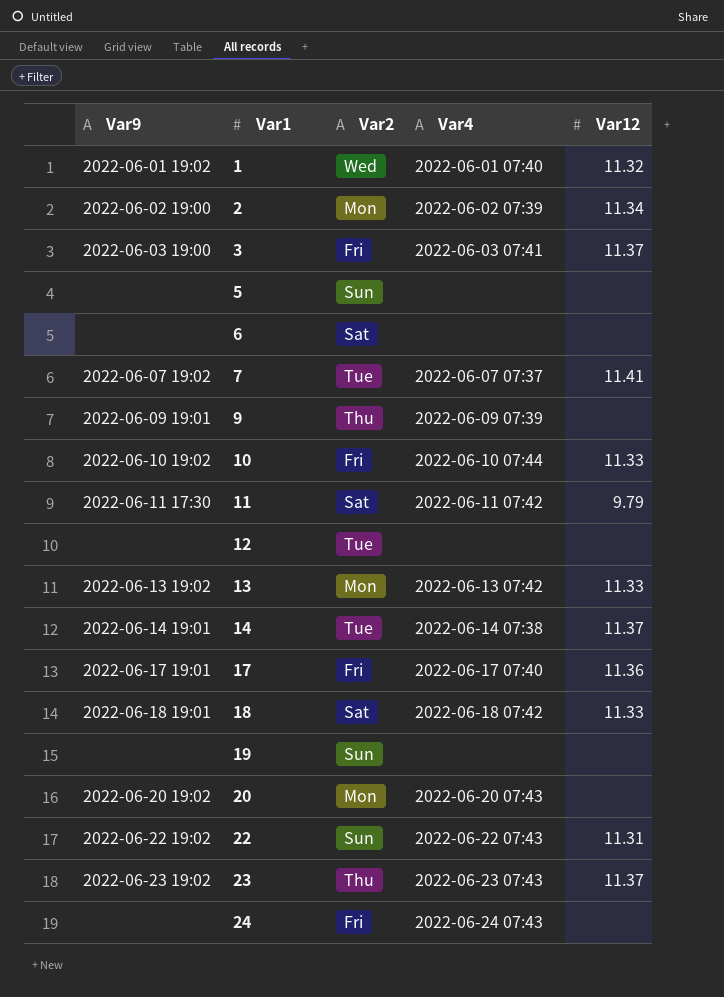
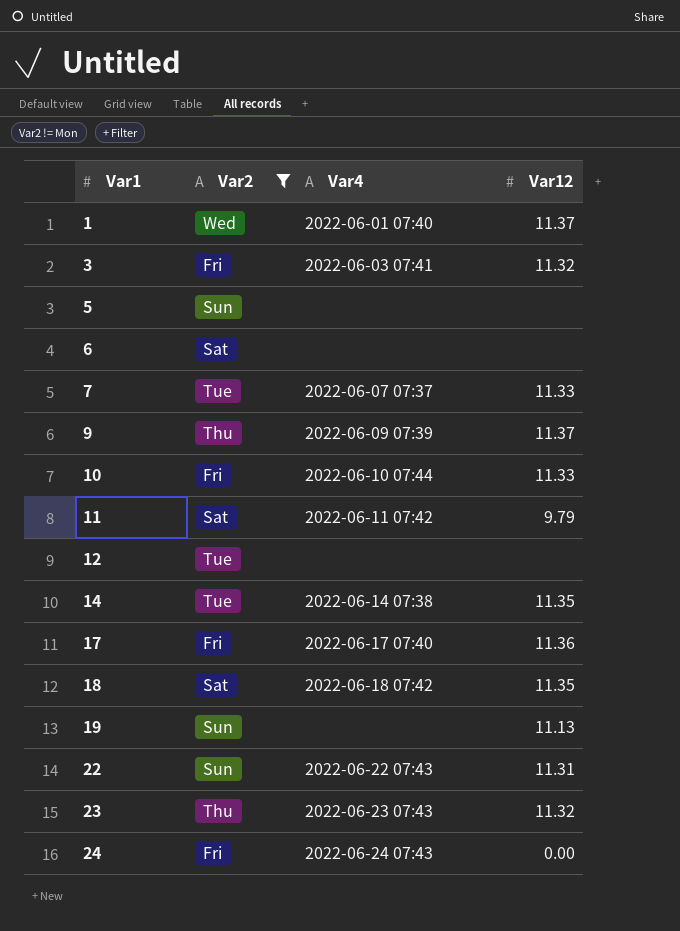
filter: none -> Var2 != Mon
column Var9 | position: 1 -> none
1 | Var12: 11.32 -> 11.37
3 | Var12: 11.37 -> 11.32
7 | Var12: 11.41 -> 11.33
9 | Var12: none -> 11.37
14 | Var12: 11.37 -> 11.35
18 | Var12: 11.33 -> 11.35
19 | Var12: none -> 11.13
23 | Var12: 11.37 -> 11.32
24 | Var12: none -> 0.00

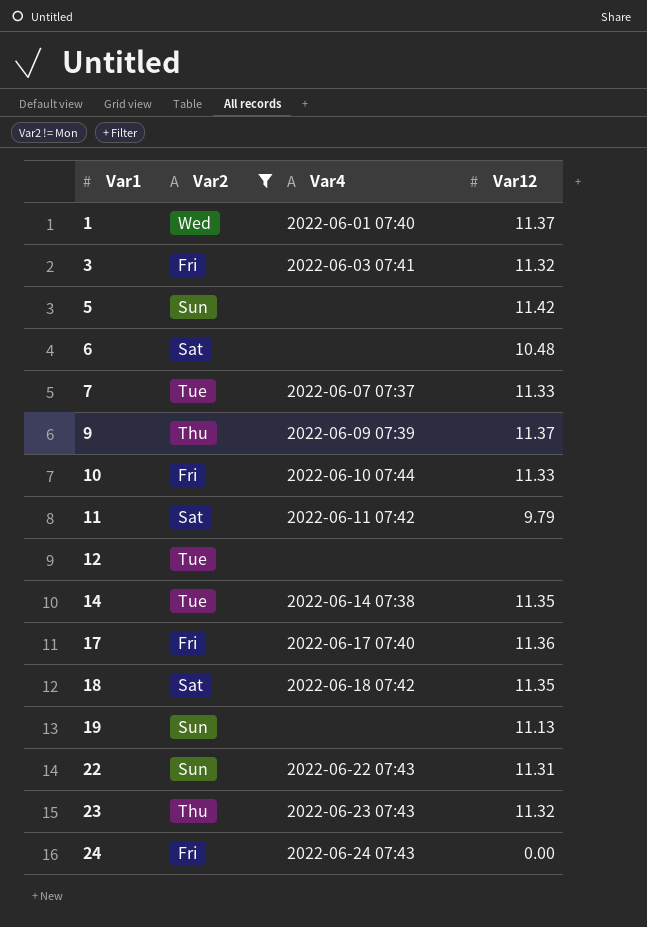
5 | Var12: none -> 11.42
6 | Var12: none -> 10.48

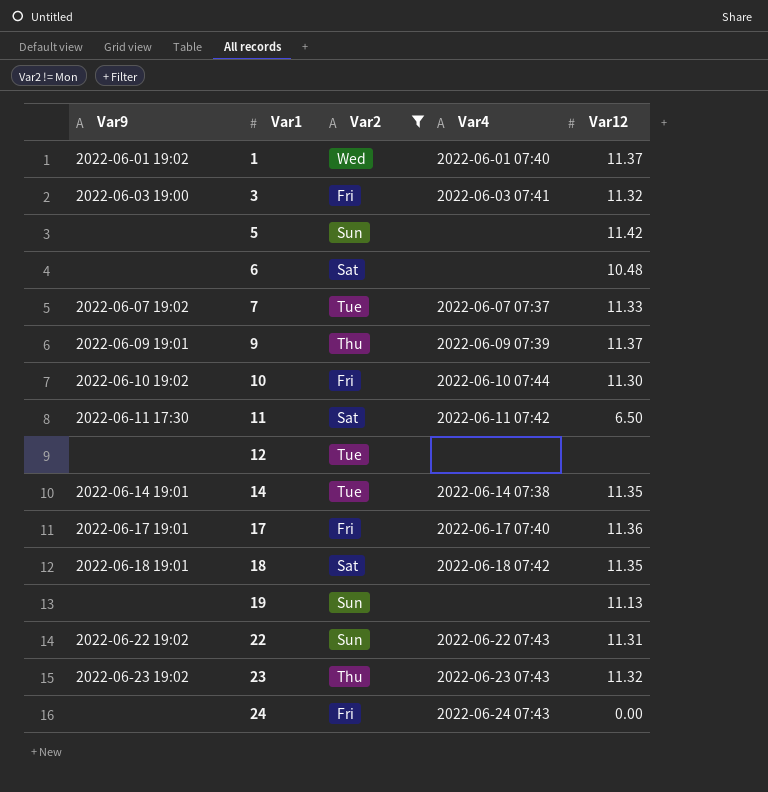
column Var9 | position: none -> 1
10 | Var12: 11.33 -> 11.30
11 | Var12: 9.79 -> 6.50

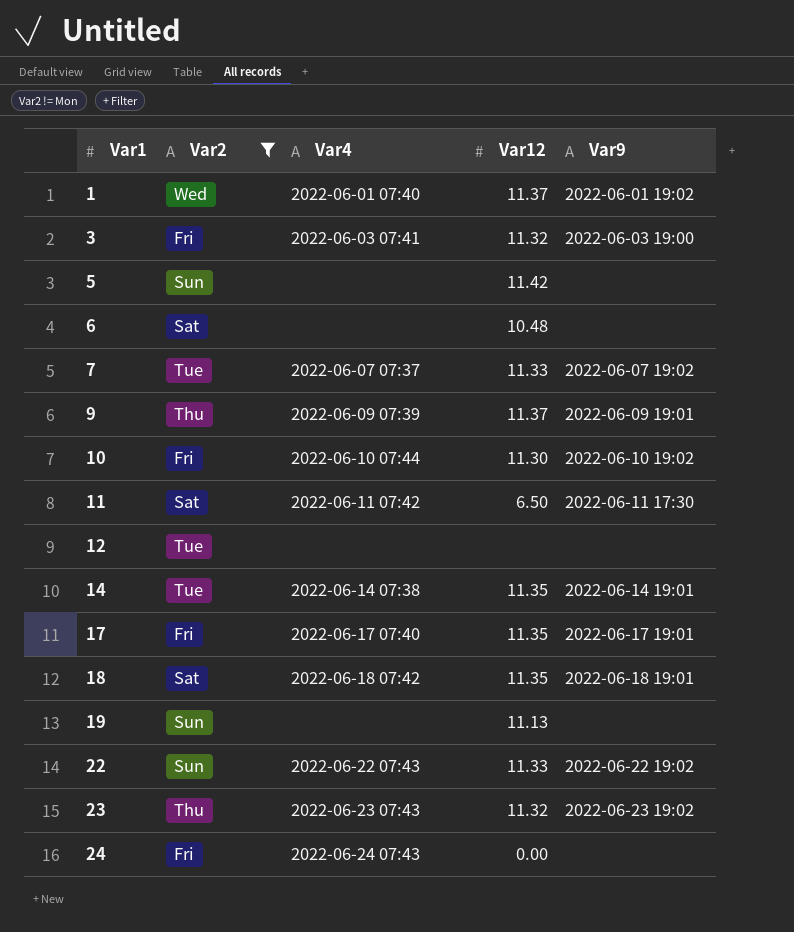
column Var9 | position: 1 -> 5
17 | Var12: 11.36 -> 11.35
22 | Var12: 11.31 -> 11.33

